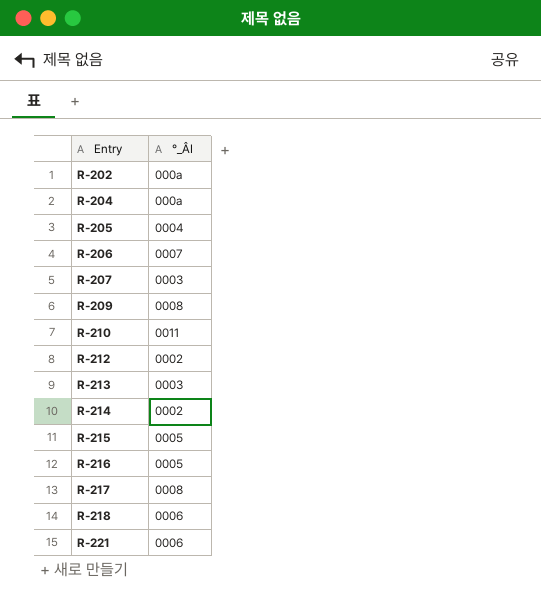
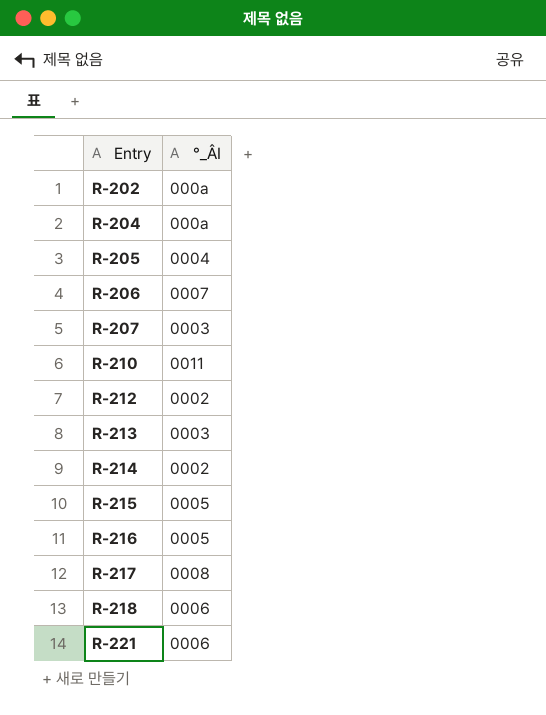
row R-209: 0008 -> none

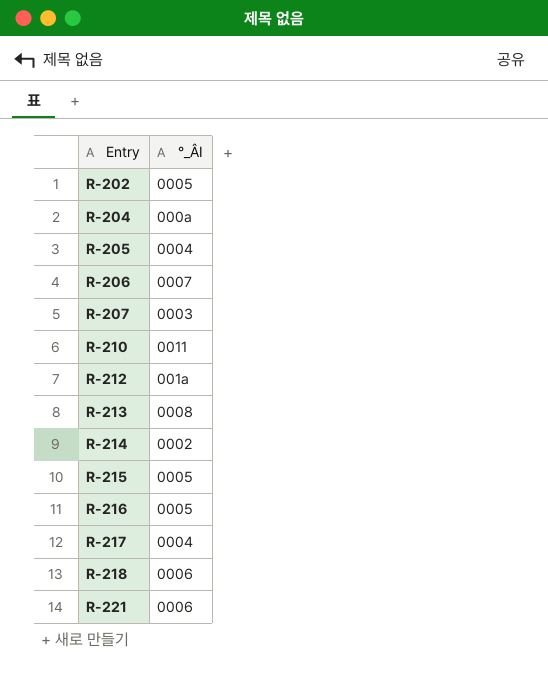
R-202 | °_ÂI: 000a -> 0005
R-212 | °_ÂI: 0002 -> 001a
R-213 | °_ÂI: 0003 -> 0008
R-217 | °_ÂI: 0008 -> 0004

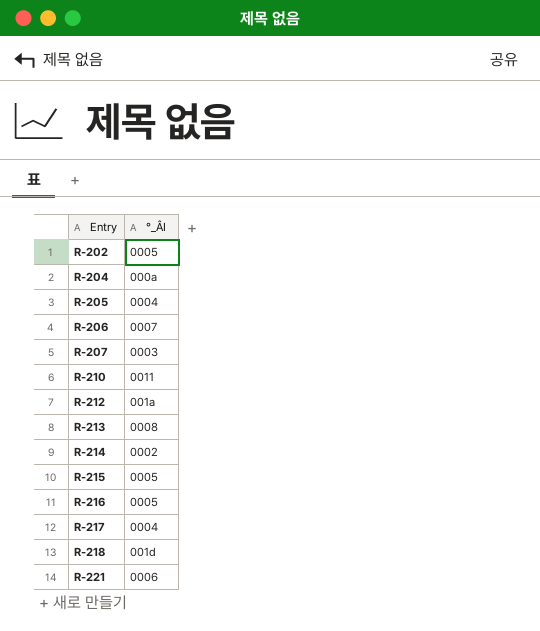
R-218 | °_ÂI: 0006 -> 001d

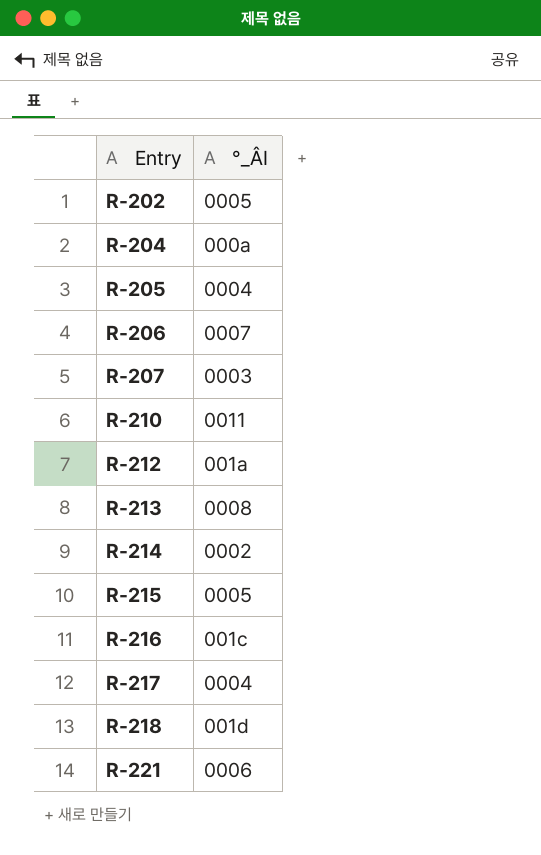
R-216 | °_ÂI: 0005 -> 001c

